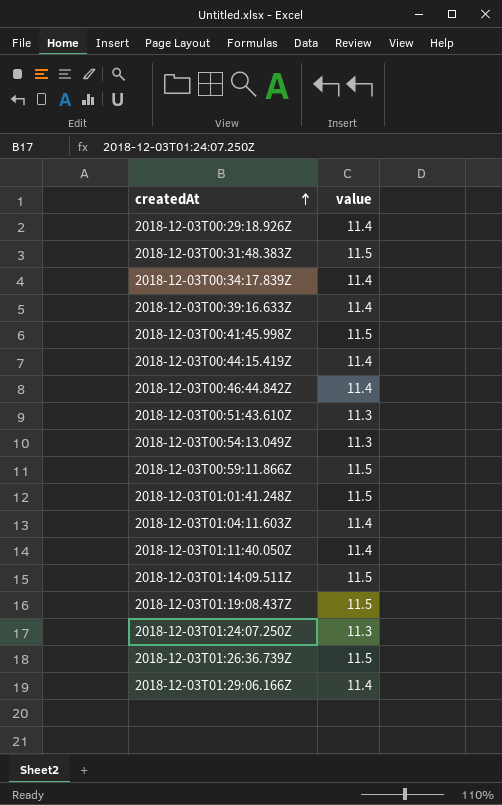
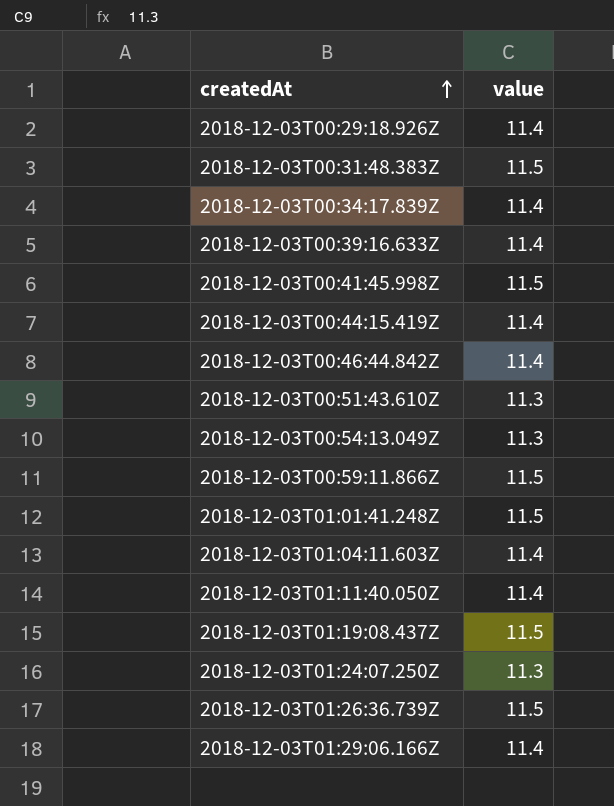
row 2018-12-03T01:14:09.511Z: 11.5 -> none

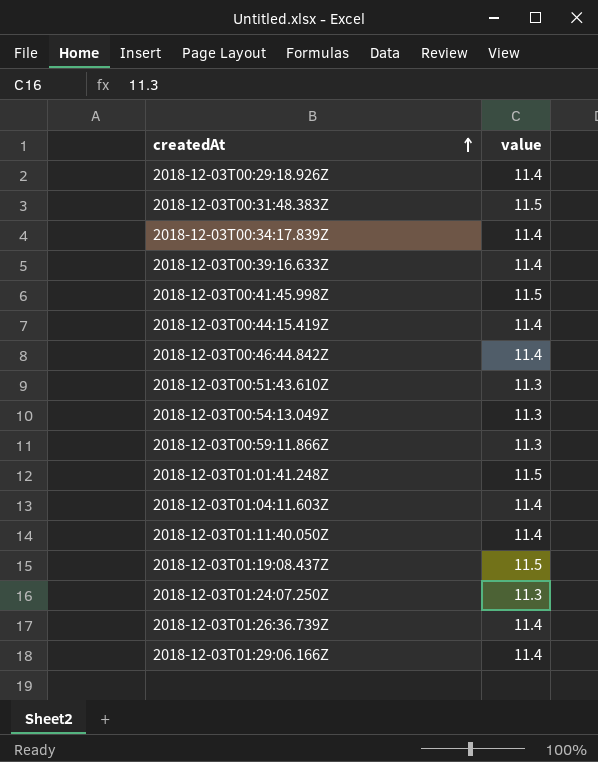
2018-12-03T00:59:11.866Z | value: 11.5 -> 11.3
2018-12-03T01:26:36.739Z | value: 11.5 -> 11.4

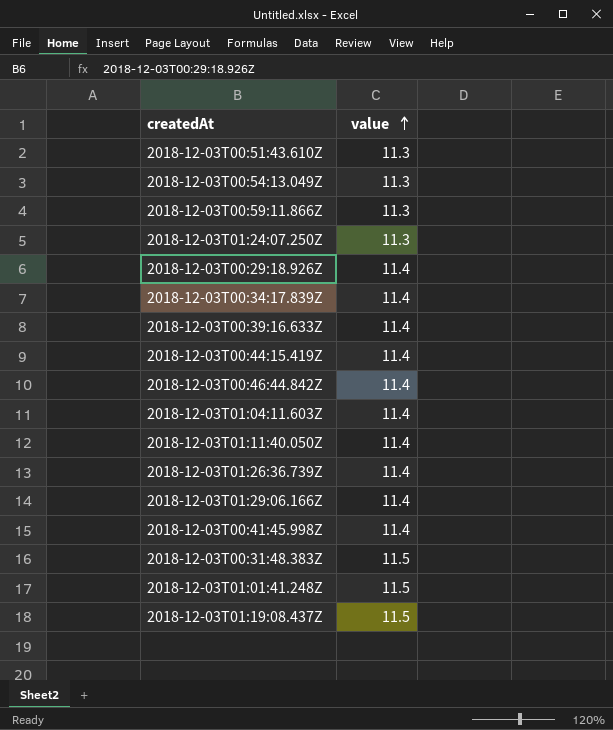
row order: createdAt ascending -> value ascending
2018-12-03T00:41:45.998Z | value: 11.5 -> 11.4

